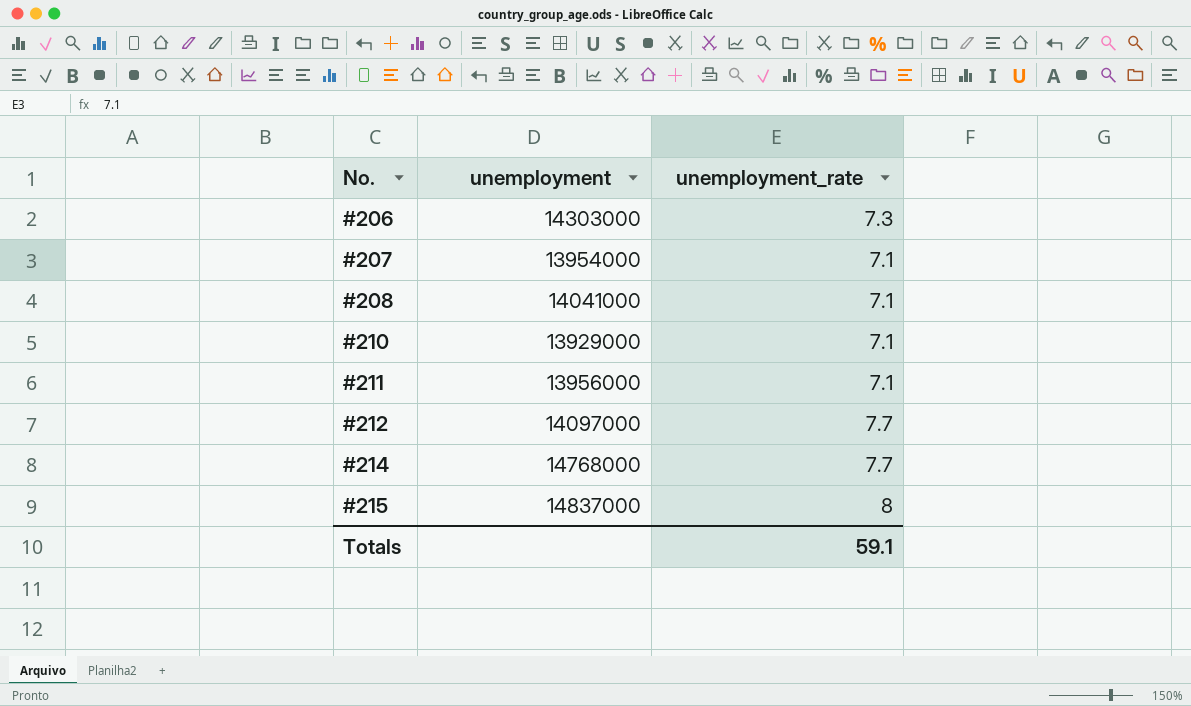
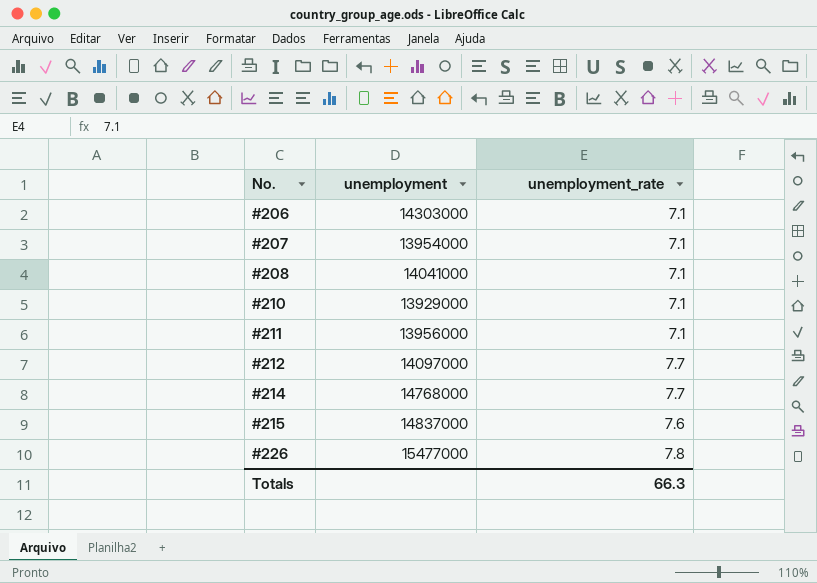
#206 | unemployment_rate: 7.3 -> 7.1
#215 | unemployment_rate: 8 -> 7.6
row #226: none -> 15477000 | 7.8
Totals | unemployment_rate: 59.1 -> 66.3

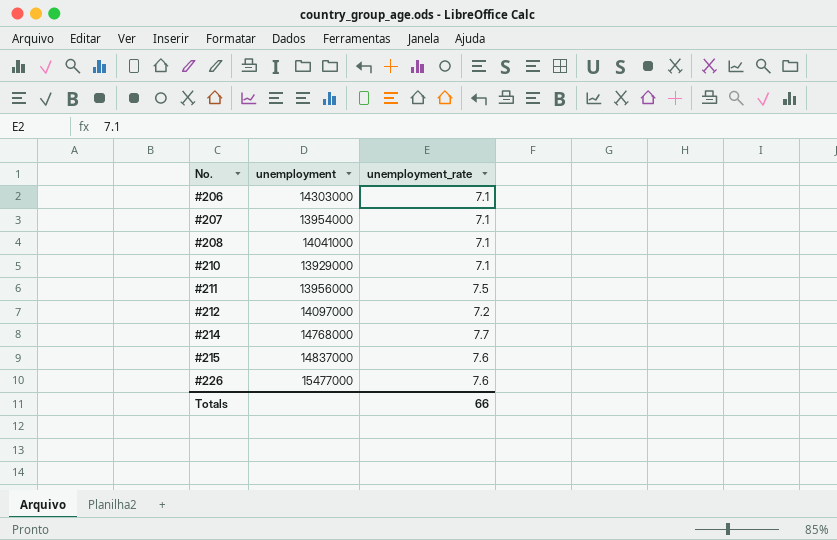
#211 | unemployment_rate: 7.1 -> 7.5
#212 | unemployment_rate: 7.7 -> 7.2
#226 | unemployment_rate: 7.8 -> 7.6
Totals | unemployment_rate: 66.3 -> 66

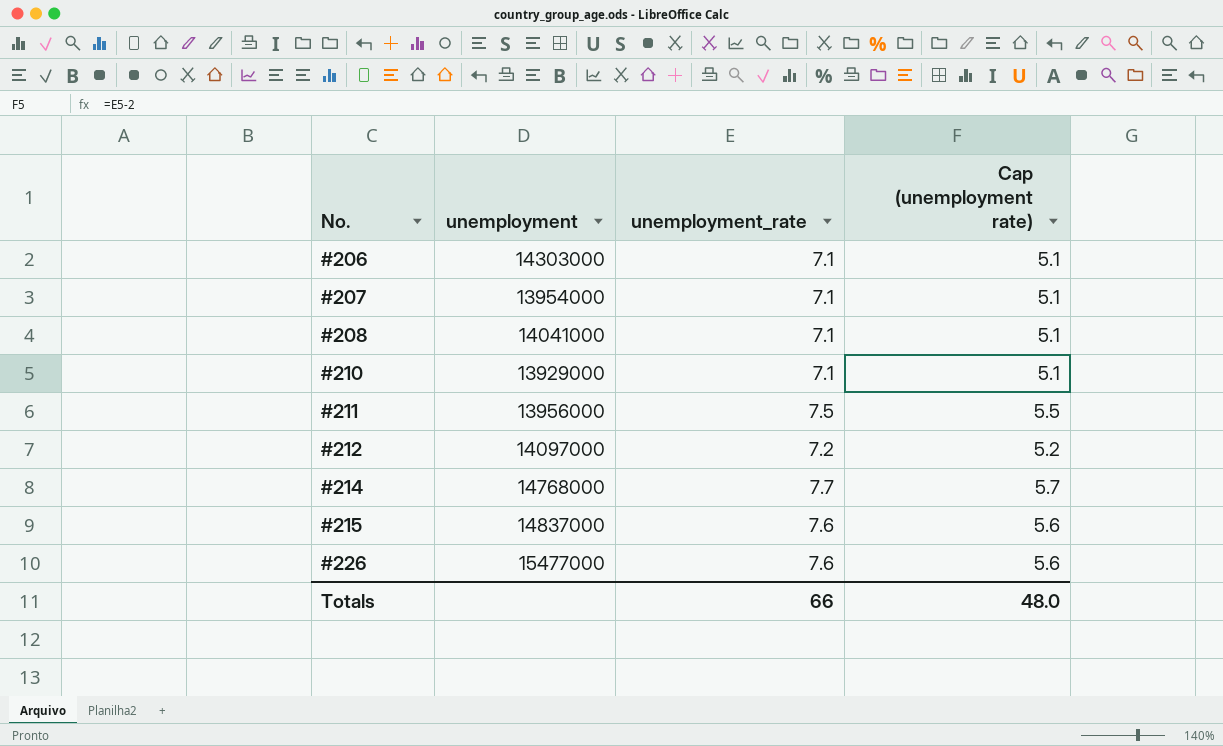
column Cap (unemployment rate) | formula: none -> [unemployment_rate] - 2

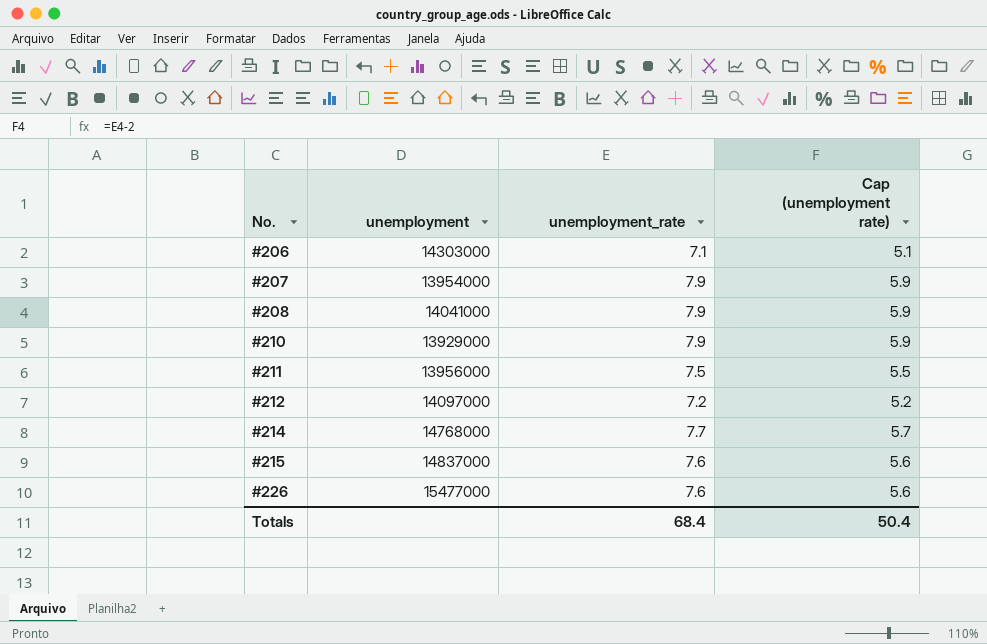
#207 | unemployment_rate: 7.1 -> 7.9
#207 | Cap (unemployment rate): 5.1 -> 5.9
#208 | unemployment_rate: 7.1 -> 7.9
#208 | Cap (unemployment rate): 5.1 -> 5.9
#210 | unemployment_rate: 7.1 -> 7.9
#210 | Cap (unemployment rate): 5.1 -> 5.9
Totals | unemployment_rate: 66 -> 68.4
Totals | Cap (unemployment rate): 48.0 -> 50.4

